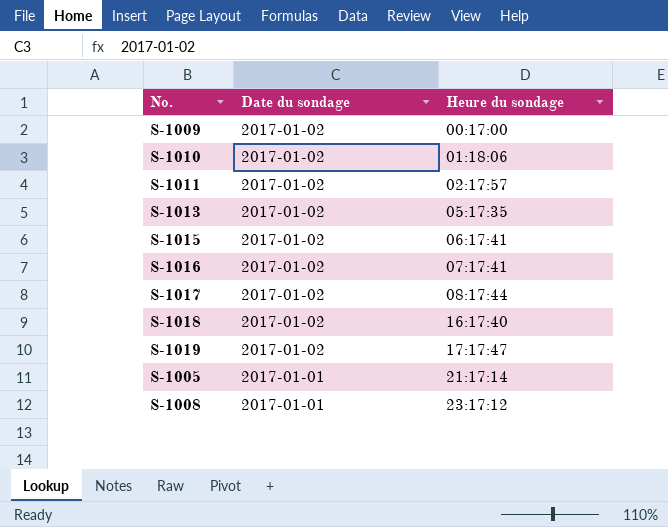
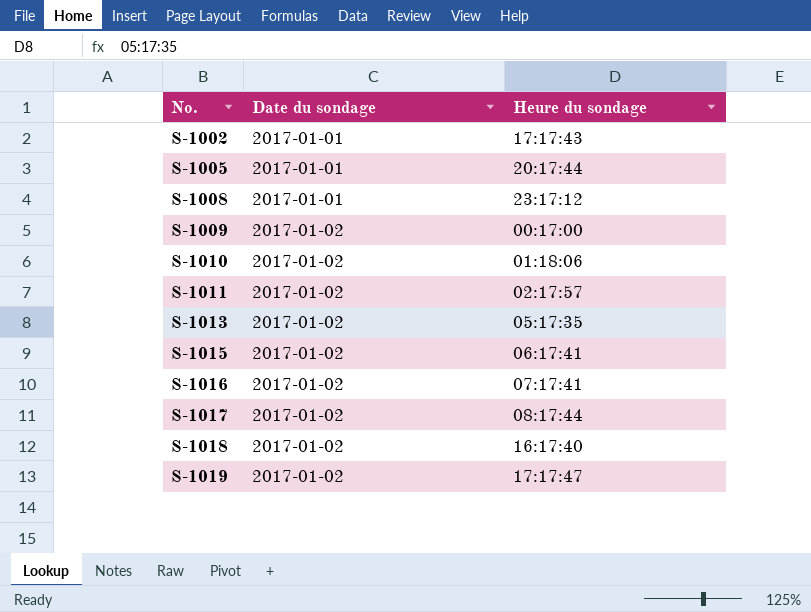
row order: Date du sondage descending -> No. ascending
row S-1002: none -> 2017-01-01 | 17:17:43
S-1005 | Heure du sondage: 21:17:14 -> 20:17:44

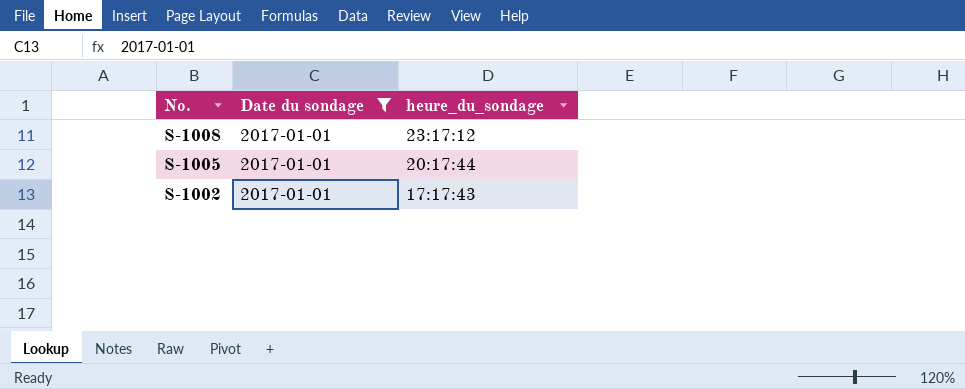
filter: none -> Date du sondage = 2017-01-01
row order: No. ascending -> No. descending
column name: Heure du sondage -> heure_du_sondage

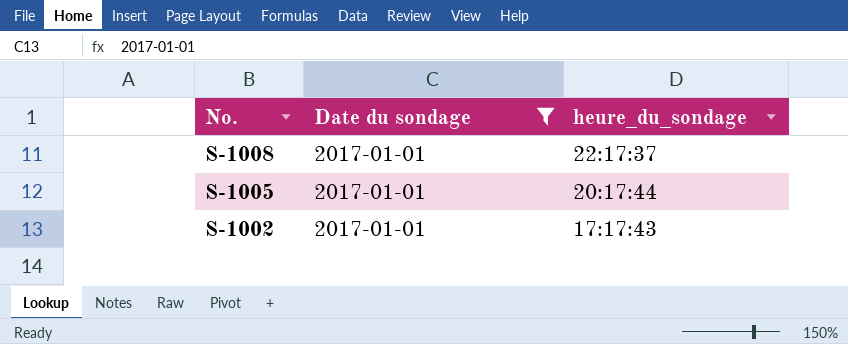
S-1008 | heure_du_sondage: 23:17:12 -> 22:17:37

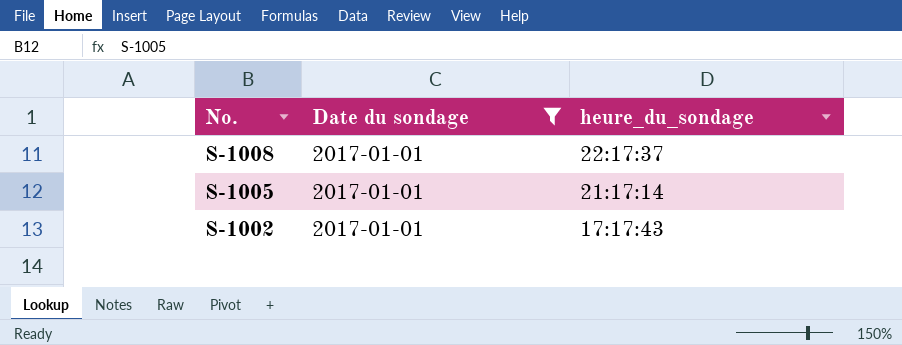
S-1005 | heure_du_sondage: 20:17:44 -> 21:17:14

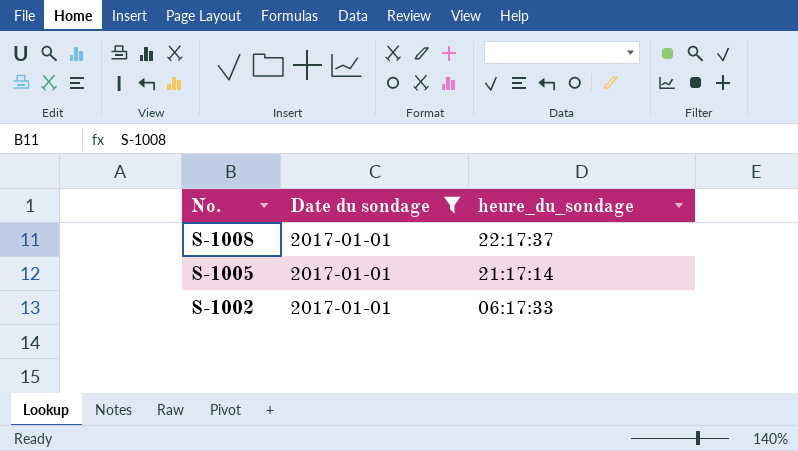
S-1002 | heure_du_sondage: 17:17:43 -> 06:17:33

